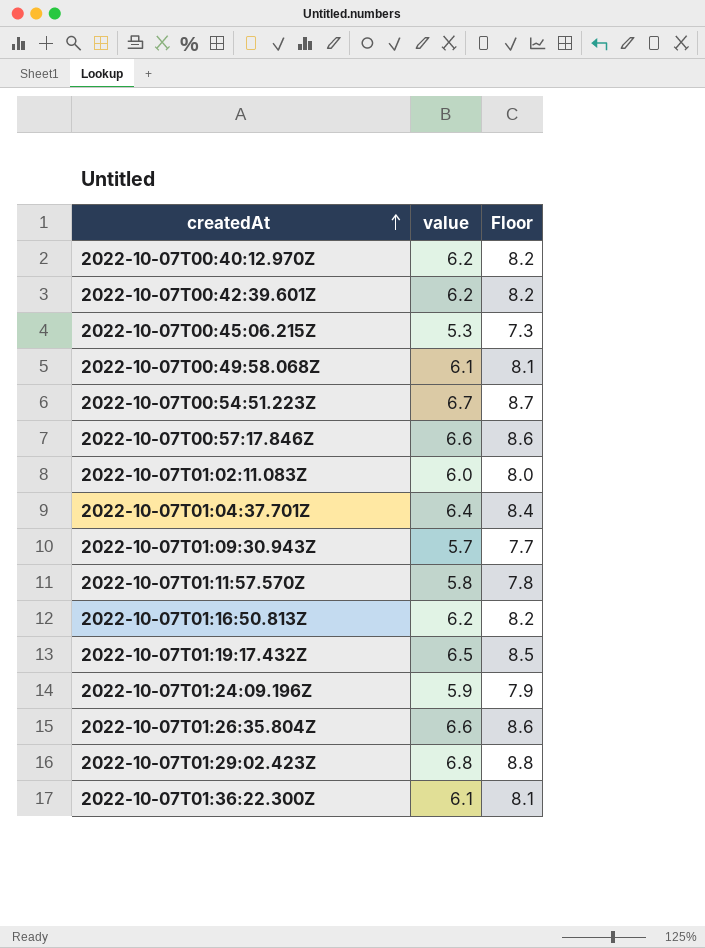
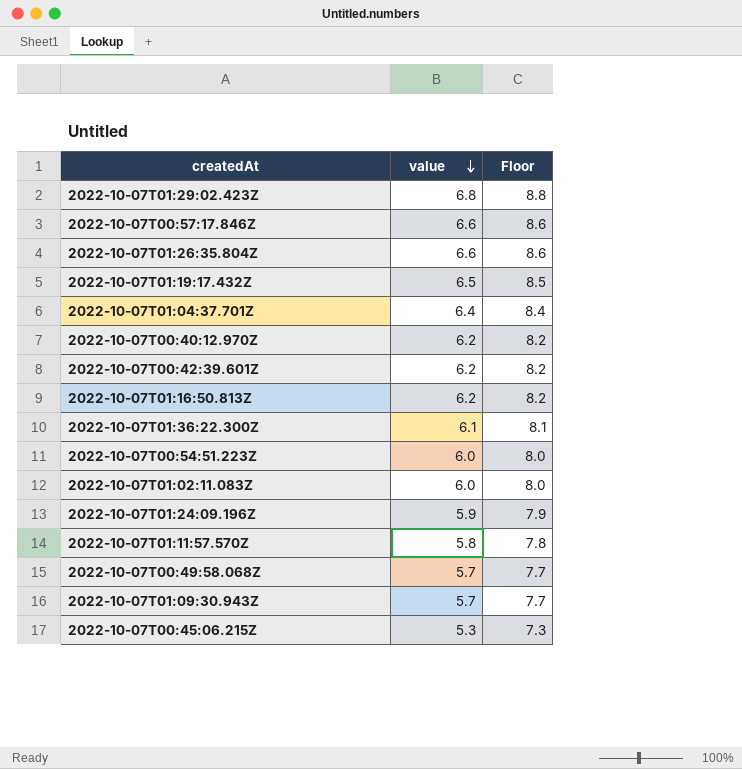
row order: createdAt ascending -> value descending
2022-10-07T00:54:51.223Z | value: 6.7 -> 6.0
2022-10-07T00:54:51.223Z | Floor: 8.7 -> 8.0
2022-10-07T00:49:58.068Z | value: 6.1 -> 5.7
2022-10-07T00:49:58.068Z | Floor: 8.1 -> 7.7

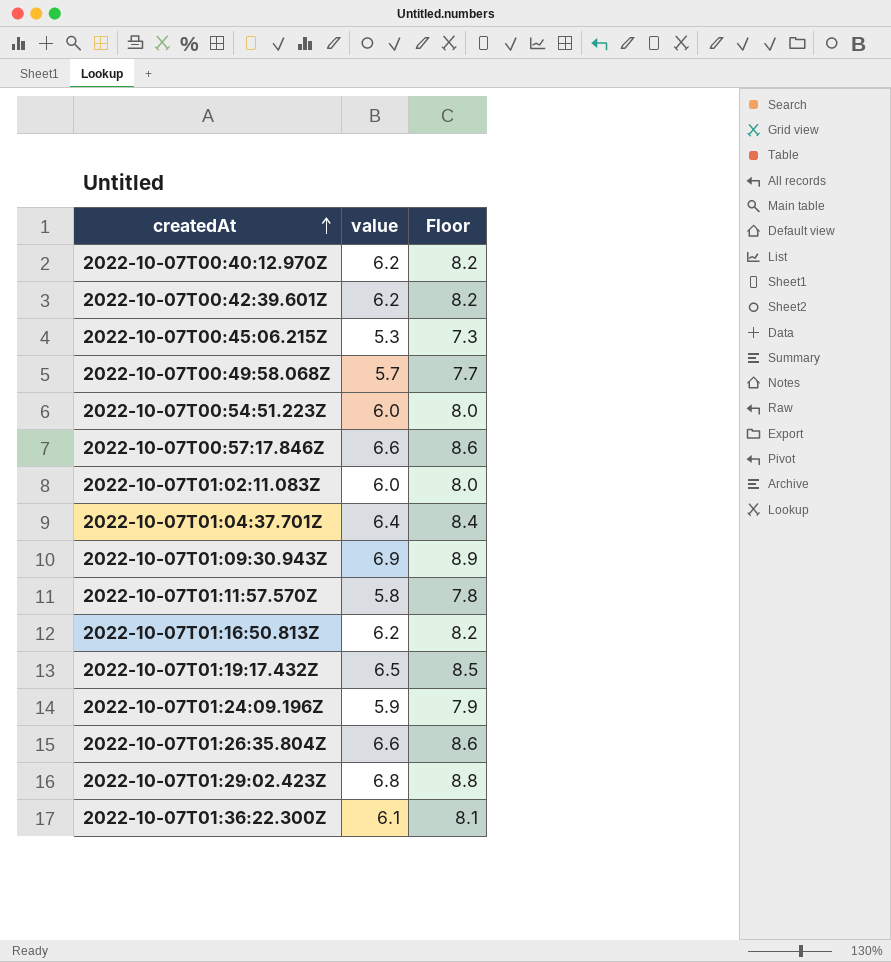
row order: value descending -> createdAt ascending
2022-10-07T01:09:30.943Z | value: 5.7 -> 6.9
2022-10-07T01:09:30.943Z | Floor: 7.7 -> 8.9

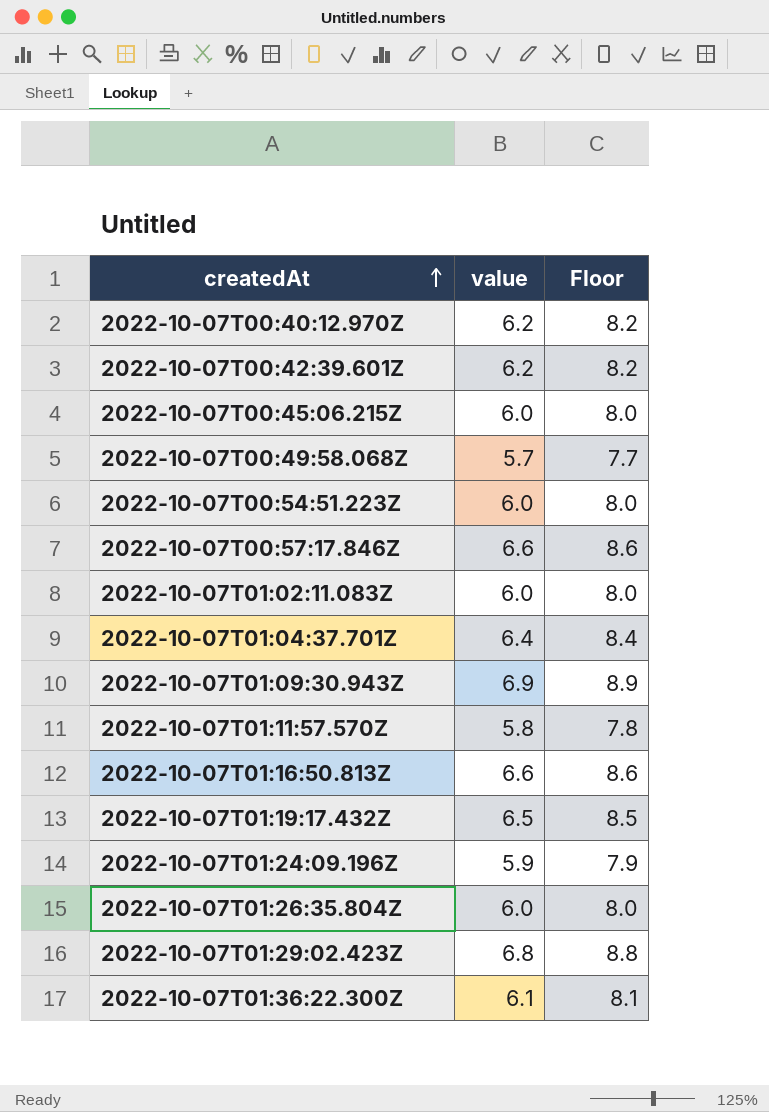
2022-10-07T00:45:06.215Z | value: 5.3 -> 6.0
2022-10-07T00:45:06.215Z | Floor: 7.3 -> 8.0
2022-10-07T01:16:50.813Z | value: 6.2 -> 6.6
2022-10-07T01:16:50.813Z | Floor: 8.2 -> 8.6
2022-10-07T01:26:35.804Z | value: 6.6 -> 6.0
2022-10-07T01:26:35.804Z | Floor: 8.6 -> 8.0

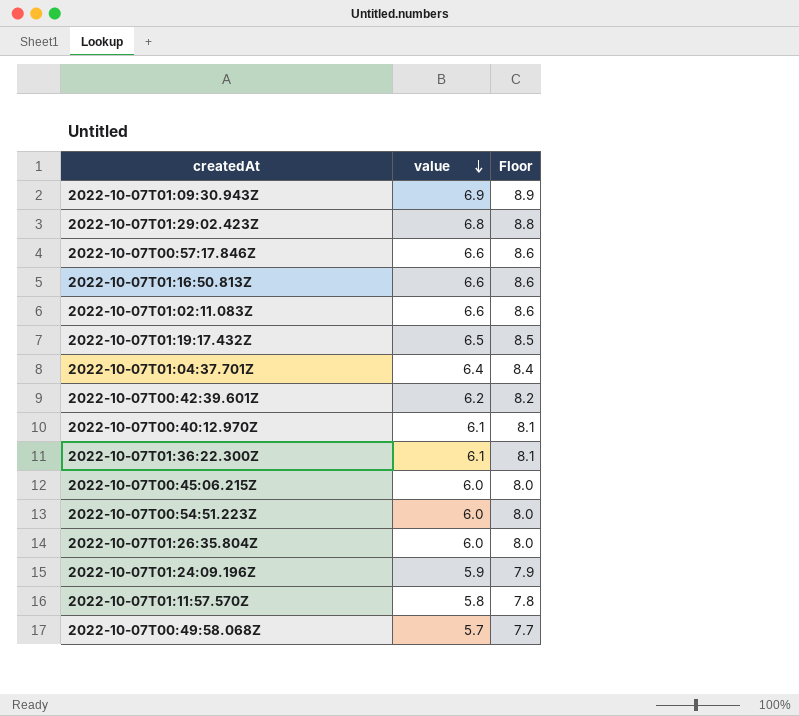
row order: createdAt ascending -> value descending
2022-10-07T01:02:11.083Z | value: 6.0 -> 6.6
2022-10-07T01:02:11.083Z | Floor: 8.0 -> 8.6
2022-10-07T00:40:12.970Z | value: 6.2 -> 6.1
2022-10-07T00:40:12.970Z | Floor: 8.2 -> 8.1

